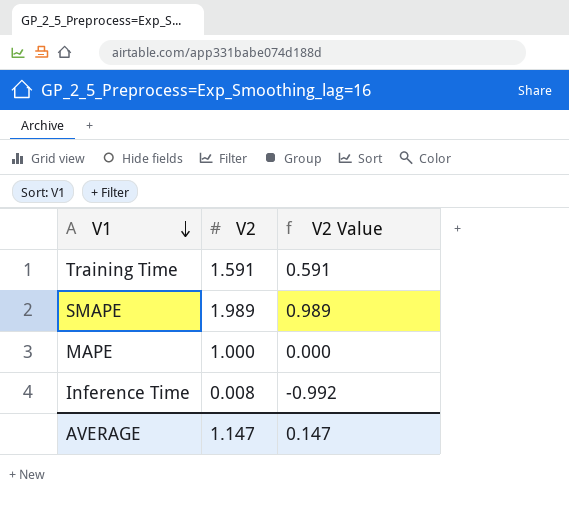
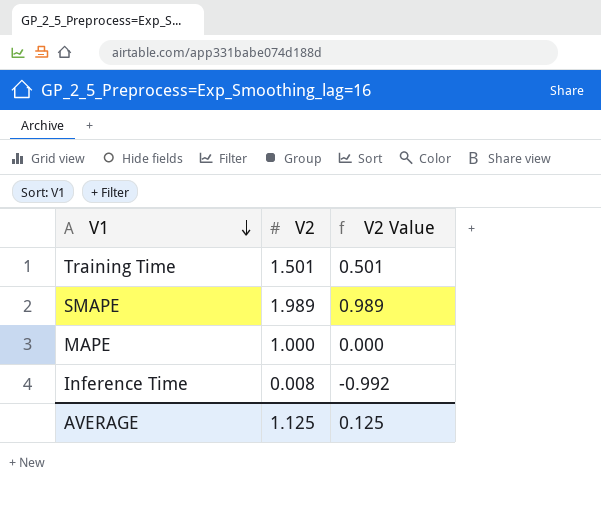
Training Time | V2: 1.591 -> 1.501
Training Time | V2 Value: 0.591 -> 0.501
AVERAGE | V2: 1.147 -> 1.125
AVERAGE | V2 Value: 0.147 -> 0.125

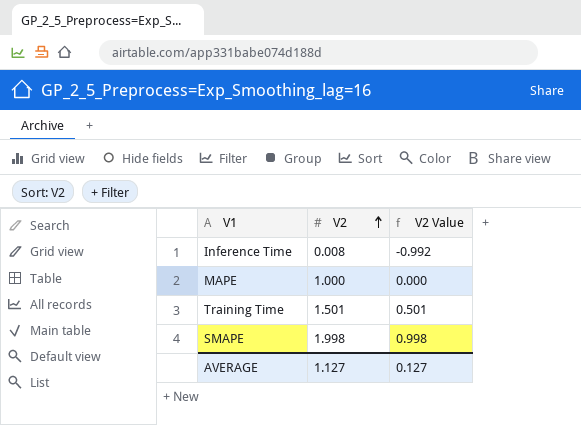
row order: V1 descending -> V2 ascending
SMAPE | V2: 1.989 -> 1.998
SMAPE | V2 Value: 0.989 -> 0.998
AVERAGE | V2: 1.125 -> 1.127
AVERAGE | V2 Value: 0.125 -> 0.127

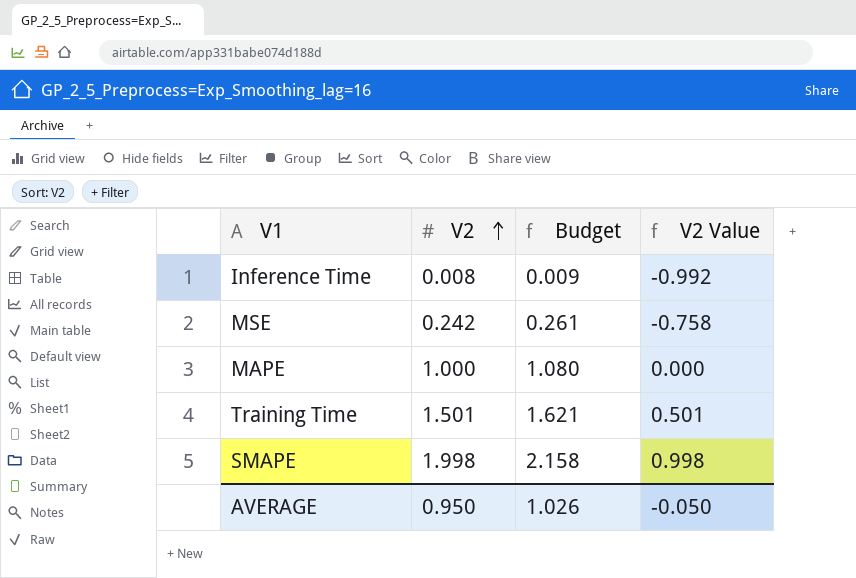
column Budget | formula: none -> [V2] * 1.08
row MSE: none -> 0.242 | 0.261 | -0.758
AVERAGE | V2: 1.127 -> 0.950
AVERAGE | V2 Value: 0.127 -> -0.050

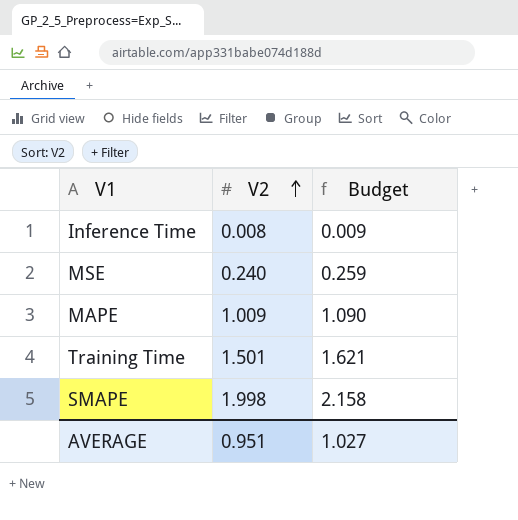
column V2 Value | formula: [V2] - 1 -> none
MSE | V2: 0.242 -> 0.240
MSE | Budget: 0.261 -> 0.259
MAPE | V2: 1.000 -> 1.009
MAPE | Budget: 1.080 -> 1.090
AVERAGE | V2: 0.950 -> 0.951
AVERAGE | Budget: 1.026 -> 1.027

